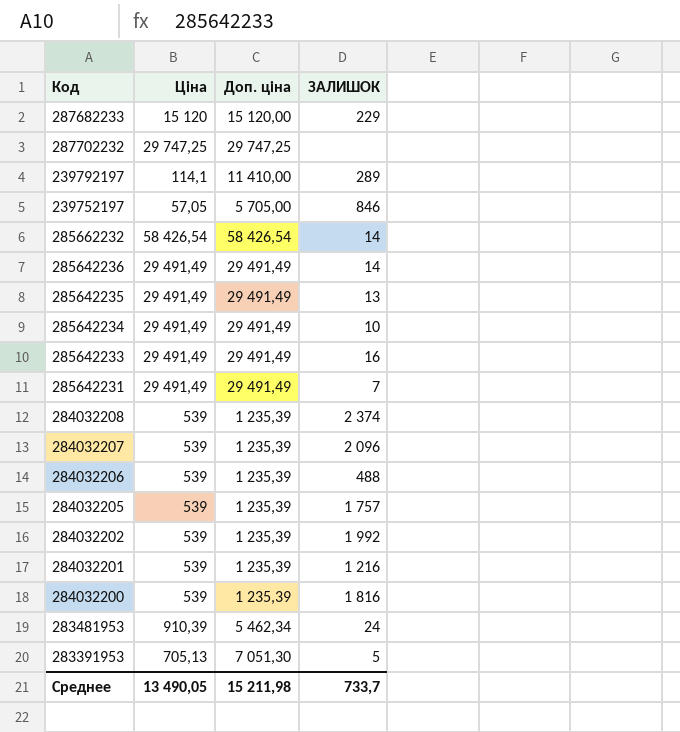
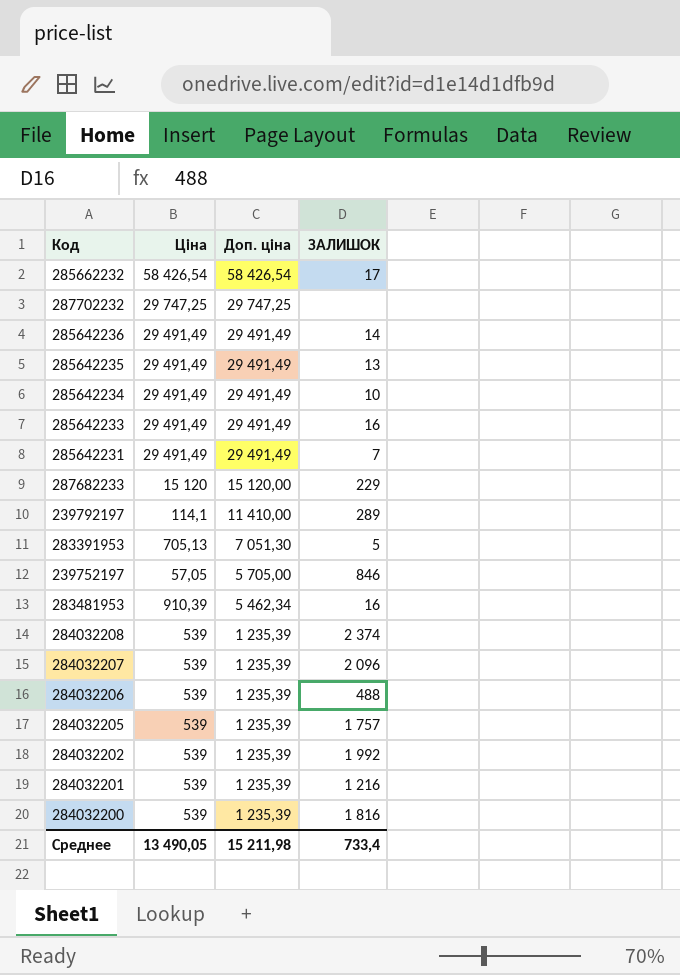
row order: none -> Доп. ціна descending
285662232 | ЗАЛИШОК: 14 -> 17
283481953 | ЗАЛИШОК: 24 -> 16
Среднее | ЗАЛИШОК: 733,7 -> 733,4

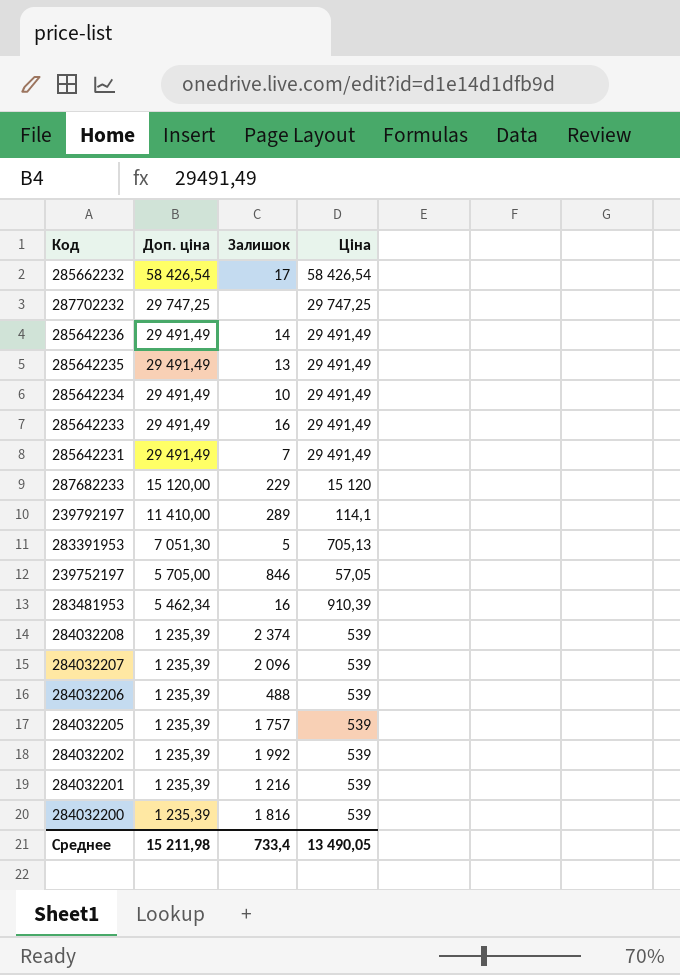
column name: ЗАЛИШОК -> Залишок
column Ціна | position: 2 -> 4

